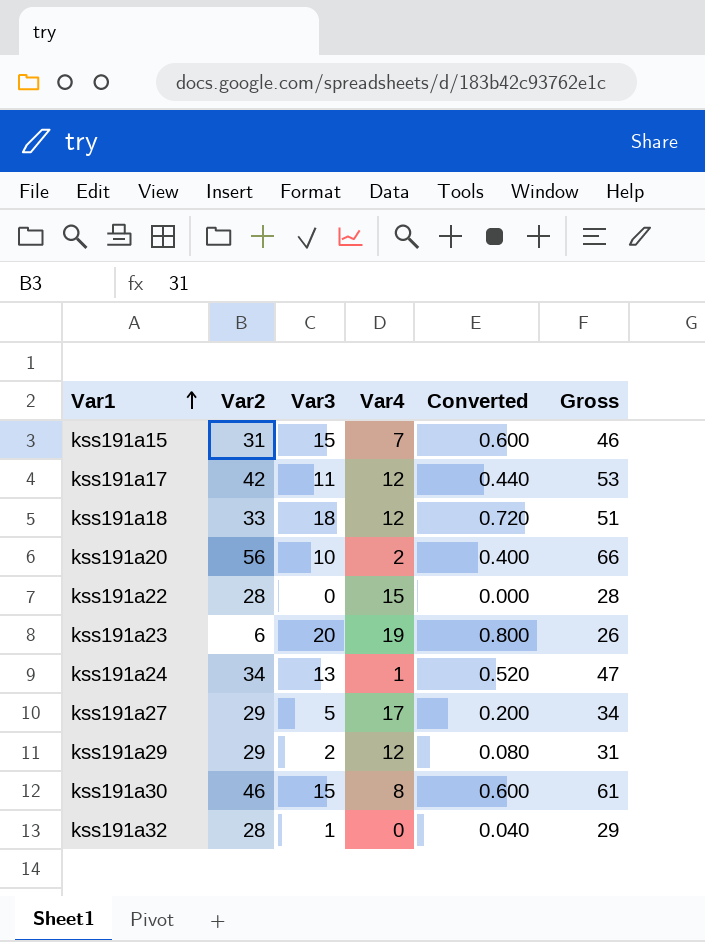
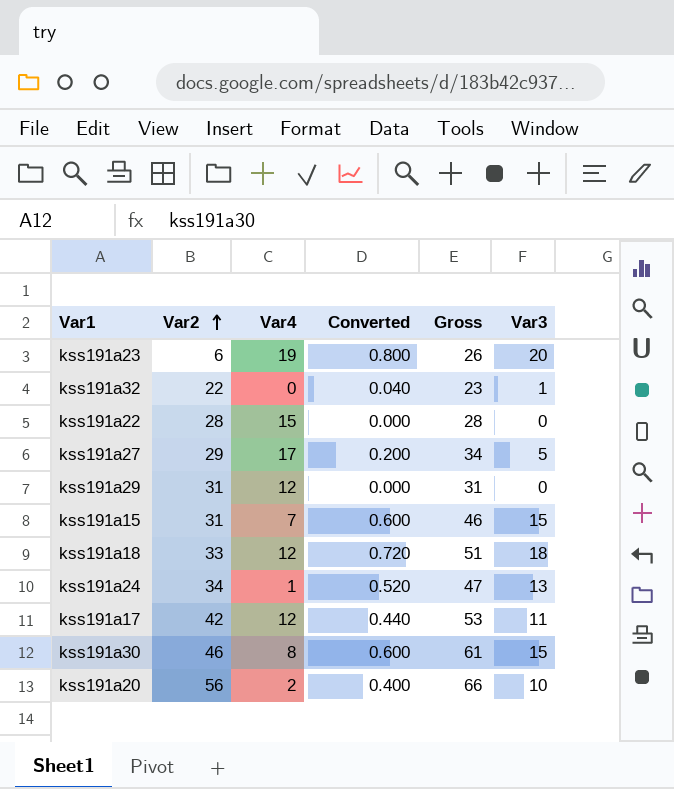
row order: Var1 ascending -> Var2 ascending
column Var3 | position: 3 -> 6
kss191a32 | Var2: 28 -> 22
kss191a32 | Gross: 29 -> 23
kss191a29 | Var2: 29 -> 31
kss191a29 | Converted: 0.080 -> 0.000
kss191a29 | Var3: 2 -> 0

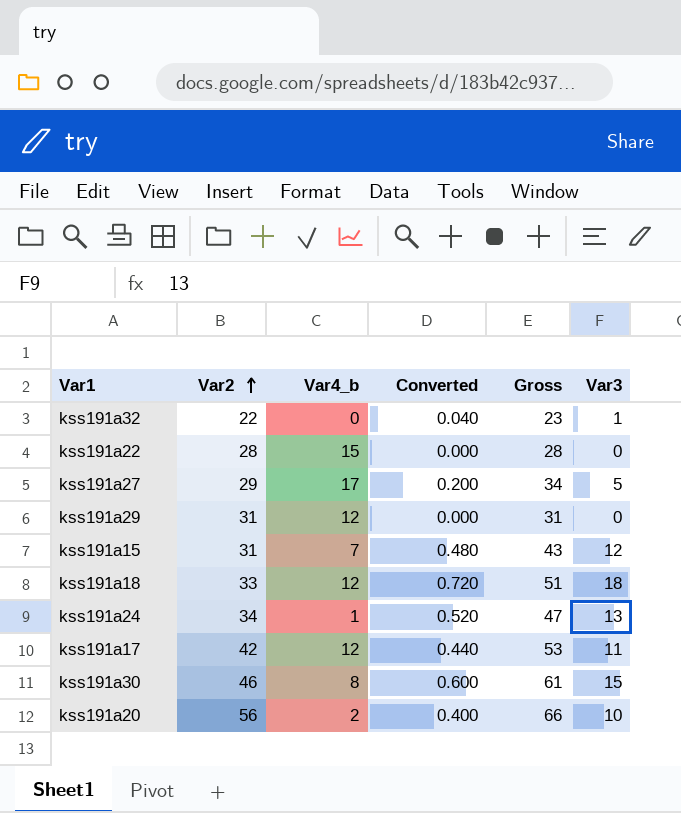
column name: Var4 -> Var4_b
row kss191a23: 6 | 19 | 0.800 | 26 | 20 -> none
kss191a15 | Converted: 0.600 -> 0.480
kss191a15 | Gross: 46 -> 43
kss191a15 | Var3: 15 -> 12

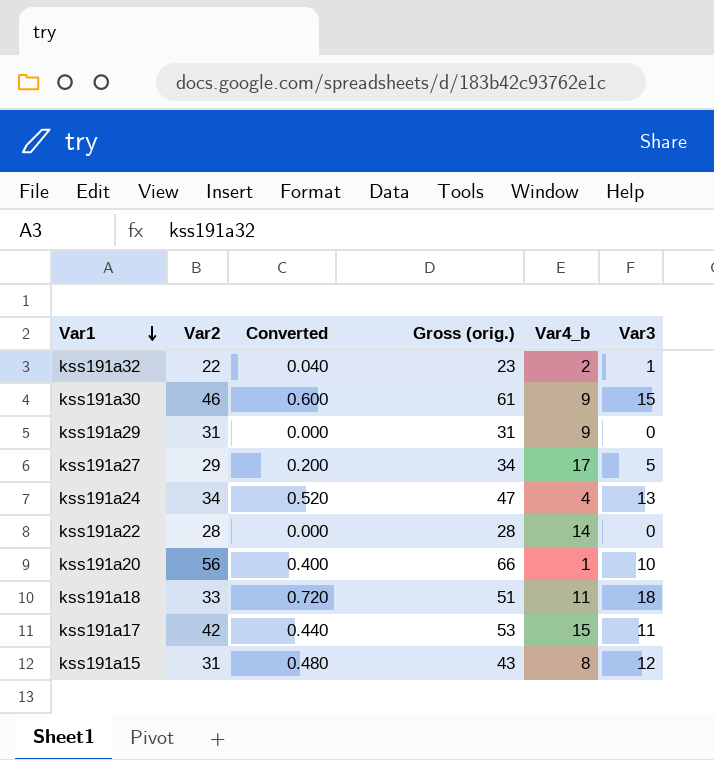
row order: Var2 ascending -> Var1 descending
column name: Gross -> Gross (orig.)
column Var4_b | position: 3 -> 5
kss191a32 | Var4_b: 0 -> 2
kss191a30 | Var4_b: 8 -> 9
kss191a29 | Var4_b: 12 -> 9
kss191a24 | Var4_b: 1 -> 4
kss191a22 | Var4_b: 15 -> 14
kss191a20 | Var4_b: 2 -> 1
kss191a18 | Var4_b: 12 -> 11
kss191a17 | Var4_b: 12 -> 15
kss191a15 | Var4_b: 7 -> 8

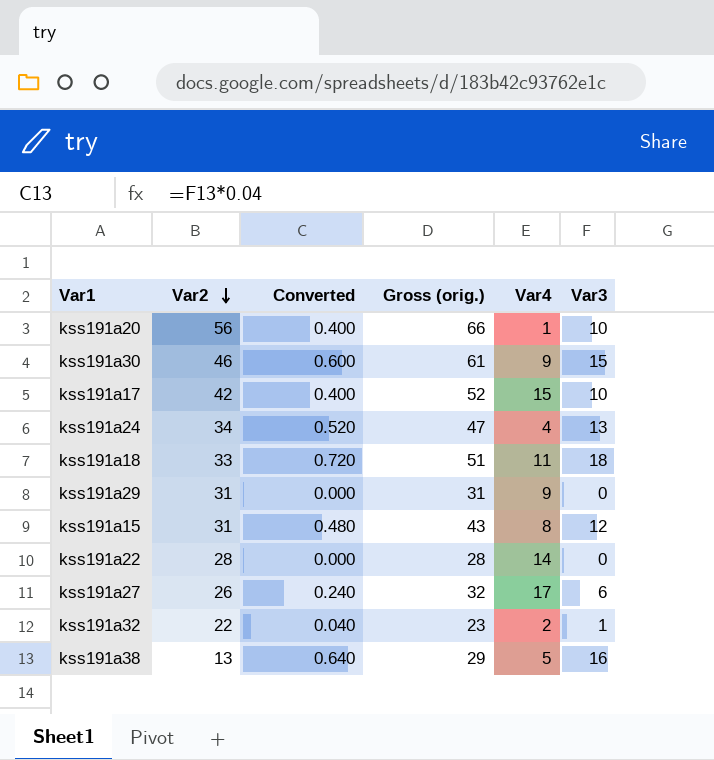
row order: Var1 descending -> Var2 descending
column name: Var4_b -> Var4
kss191a17 | Converted: 0.440 -> 0.400
kss191a17 | Gross (orig.): 53 -> 52
kss191a17 | Var3: 11 -> 10
kss191a27 | Var2: 29 -> 26
kss191a27 | Converted: 0.200 -> 0.240
kss191a27 | Gross (orig.): 34 -> 32
kss191a27 | Var3: 5 -> 6
row kss191a38: none -> 13 | 0.640 | 29 | 5 | 16

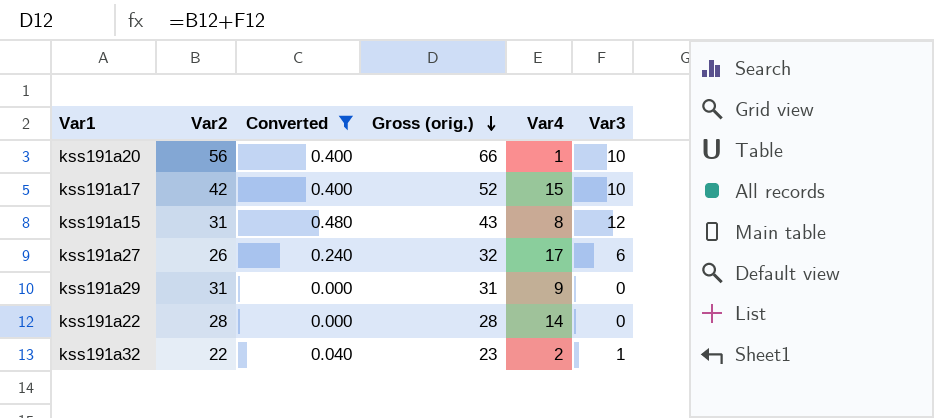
filter: none -> Converted <= 0.480
row order: Var2 descending -> Gross (orig.) descending

